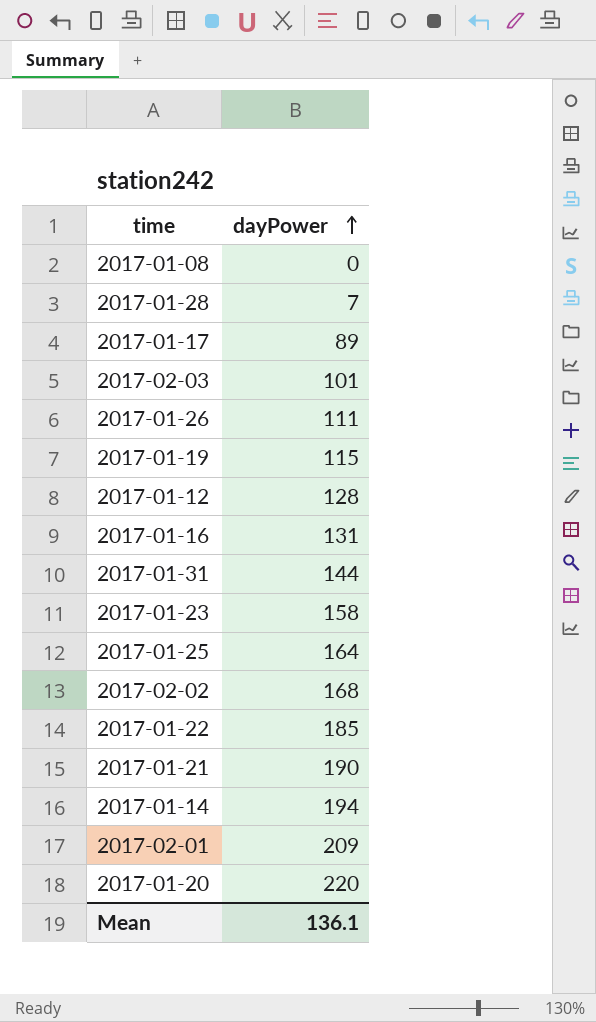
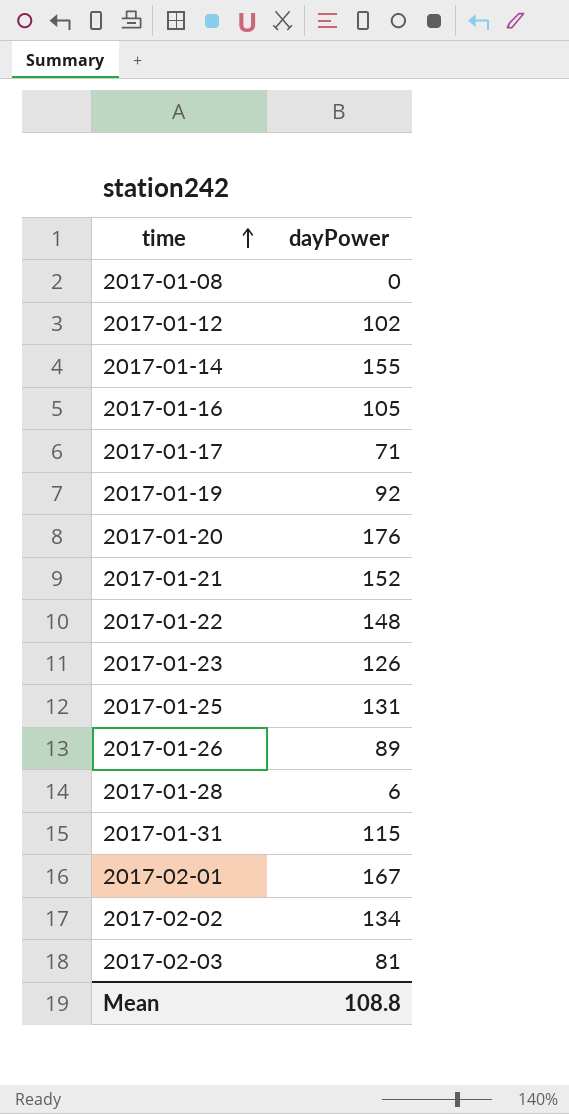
row order: dayPower ascending -> time ascending
2017-01-12 | dayPower: 128 -> 102
2017-01-14 | dayPower: 194 -> 155
2017-01-16 | dayPower: 131 -> 105
2017-01-17 | dayPower: 89 -> 71
2017-01-19 | dayPower: 115 -> 92
2017-01-20 | dayPower: 220 -> 176
2017-01-21 | dayPower: 190 -> 152
2017-01-22 | dayPower: 185 -> 148
2017-01-23 | dayPower: 158 -> 126
2017-01-25 | dayPower: 164 -> 131
2017-01-26 | dayPower: 111 -> 89
2017-01-28 | dayPower: 7 -> 6
2017-01-31 | dayPower: 144 -> 115
2017-02-01 | dayPower: 209 -> 167
2017-02-02 | dayPower: 168 -> 134
2017-02-03 | dayPower: 101 -> 81
Mean | dayPower: 136.1 -> 108.8

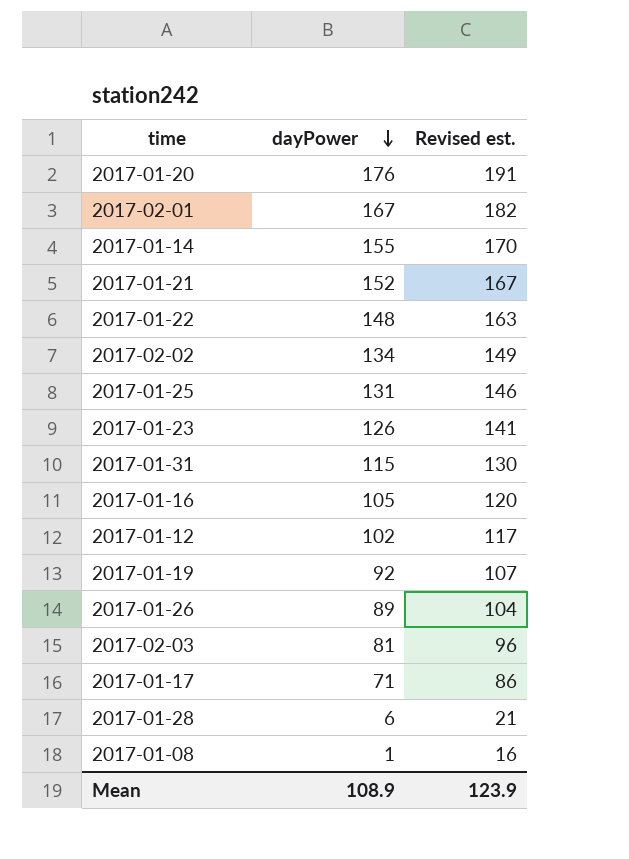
row order: time ascending -> dayPower descending
column Revised est. | formula: none -> [dayPower] + 15
2017-01-08 | dayPower: 0 -> 1
Mean | dayPower: 108.8 -> 108.9

